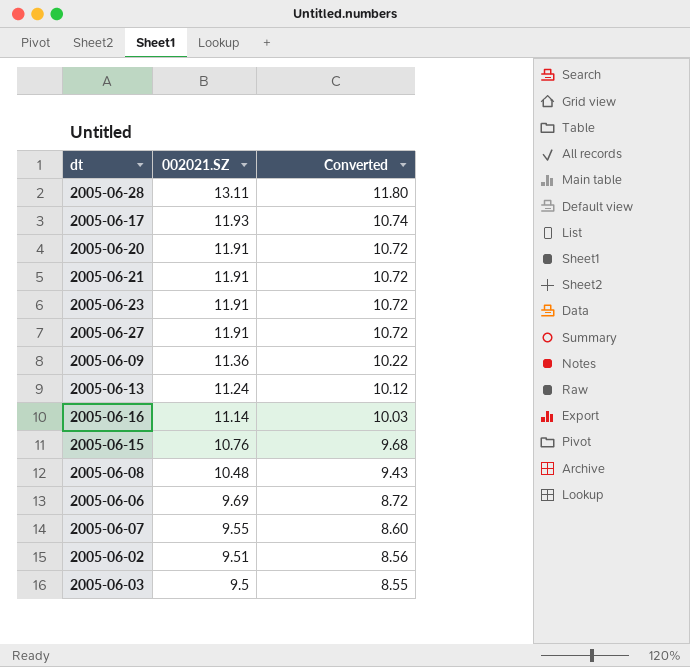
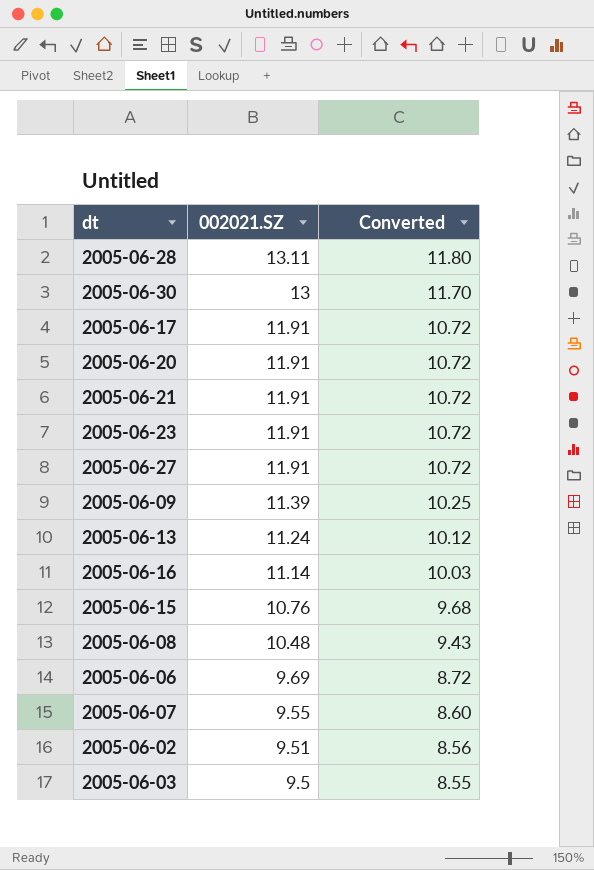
row 2005-06-30: none -> 13 | 11.70
2005-06-17 | 002021.SZ: 11.93 -> 11.91
2005-06-17 | Converted: 10.74 -> 10.72
2005-06-09 | 002021.SZ: 11.36 -> 11.39
2005-06-09 | Converted: 10.22 -> 10.25

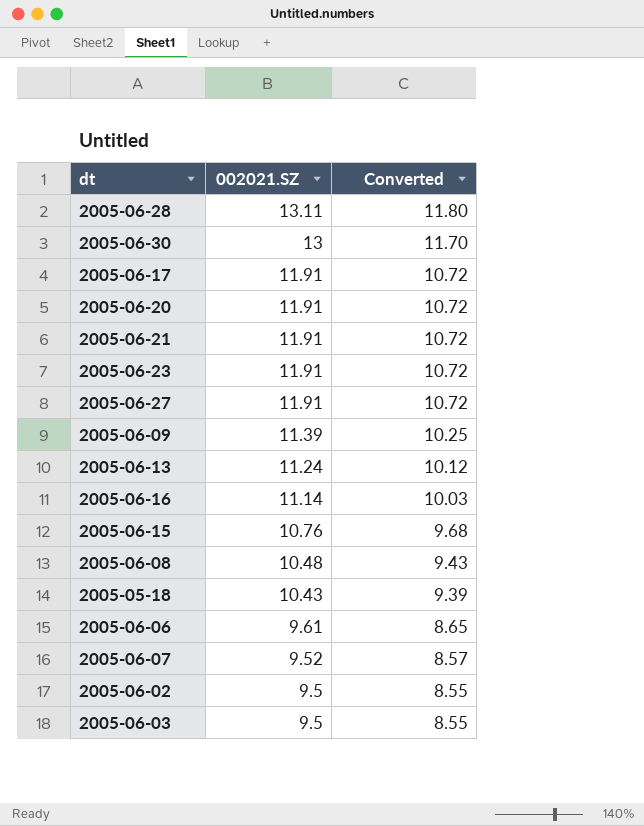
row 2005-05-18: none -> 10.43 | 9.39
2005-06-06 | 002021.SZ: 9.69 -> 9.61
2005-06-06 | Converted: 8.72 -> 8.65
2005-06-07 | 002021.SZ: 9.55 -> 9.52
2005-06-07 | Converted: 8.60 -> 8.57
2005-06-02 | 002021.SZ: 9.51 -> 9.5
2005-06-02 | Converted: 8.56 -> 8.55

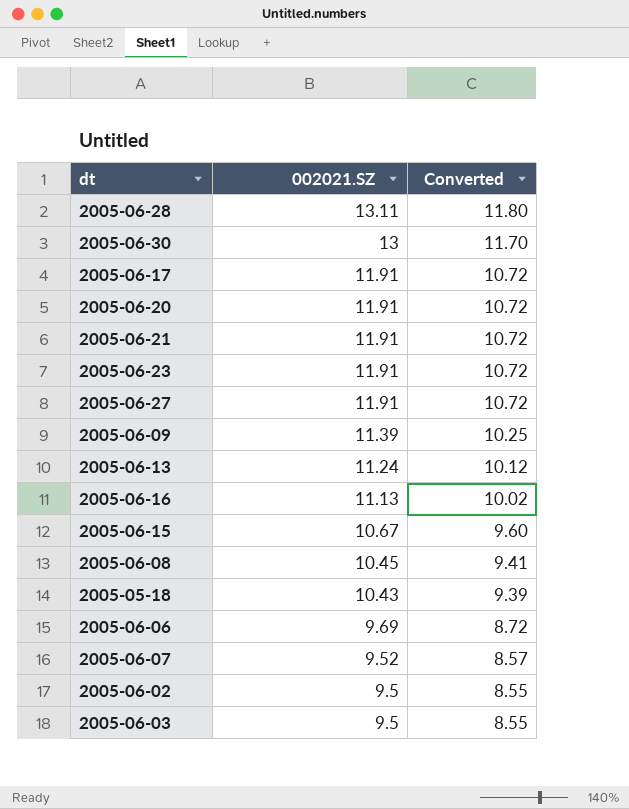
2005-06-16 | 002021.SZ: 11.14 -> 11.13
2005-06-16 | Converted: 10.03 -> 10.02
2005-06-15 | 002021.SZ: 10.76 -> 10.67
2005-06-15 | Converted: 9.68 -> 9.60
2005-06-08 | 002021.SZ: 10.48 -> 10.45
2005-06-08 | Converted: 9.43 -> 9.41
2005-06-06 | 002021.SZ: 9.61 -> 9.69
2005-06-06 | Converted: 8.65 -> 8.72

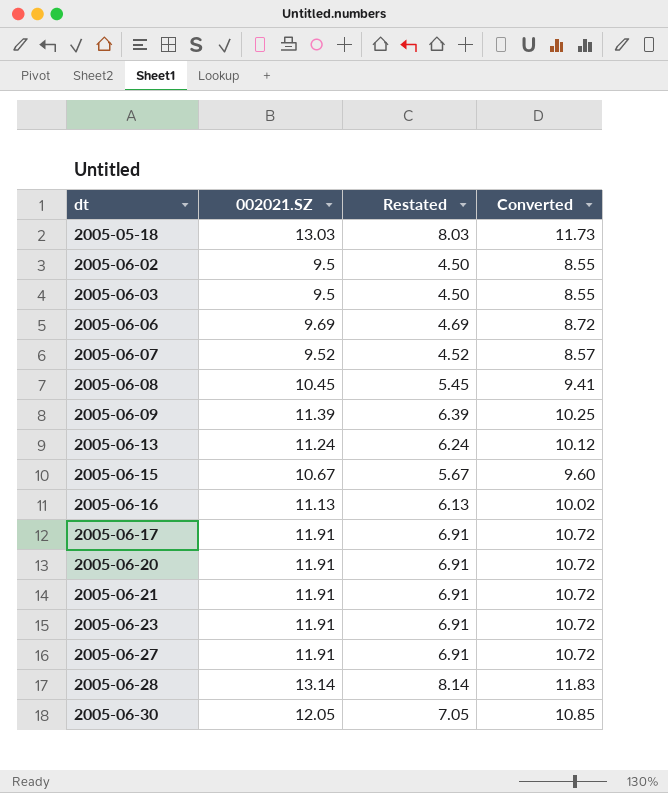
row order: 002021.SZ descending -> dt ascending
column Restated | formula: none -> [002021.SZ] - 5
2005-05-18 | 002021.SZ: 10.43 -> 13.03
2005-05-18 | Converted: 9.39 -> 11.73
2005-06-28 | 002021.SZ: 13.11 -> 13.14
2005-06-28 | Converted: 11.80 -> 11.83
2005-06-30 | 002021.SZ: 13 -> 12.05
2005-06-30 | Converted: 11.70 -> 10.85

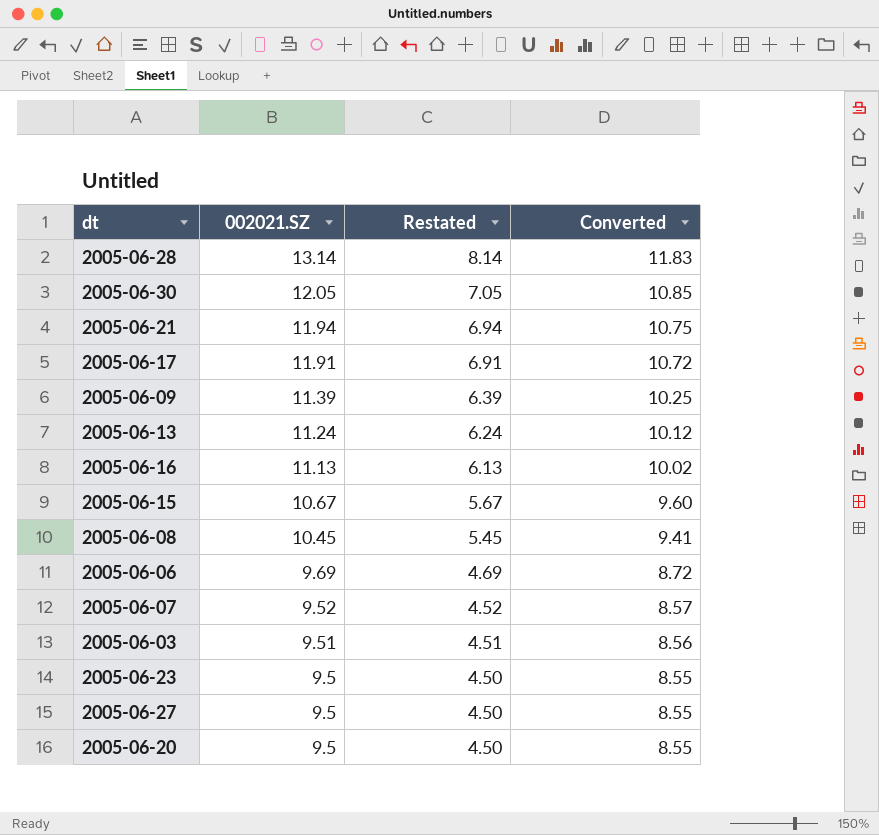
row order: dt ascending -> 002021.SZ descending
row 2005-05-18: 13.03 | 8.03 | 11.73 -> none
row 2005-06-02: 9.5 | 4.50 | 8.55 -> none
2005-06-21 | 002021.SZ: 11.91 -> 11.94
2005-06-21 | Restated: 6.91 -> 6.94
2005-06-21 | Converted: 10.72 -> 10.75
2005-06-03 | 002021.SZ: 9.5 -> 9.51
2005-06-03 | Restated: 4.50 -> 4.51
2005-06-03 | Converted: 8.55 -> 8.56
2005-06-23 | 002021.SZ: 11.91 -> 9.5
2005-06-23 | Restated: 6.91 -> 4.50
2005-06-23 | Converted: 10.72 -> 8.55
2005-06-27 | 002021.SZ: 11.91 -> 9.5
2005-06-27 | Restated: 6.91 -> 4.50
2005-06-27 | Converted: 10.72 -> 8.55
2005-06-20 | 002021.SZ: 11.91 -> 9.5
2005-06-20 | Restated: 6.91 -> 4.50
2005-06-20 | Converted: 10.72 -> 8.55

